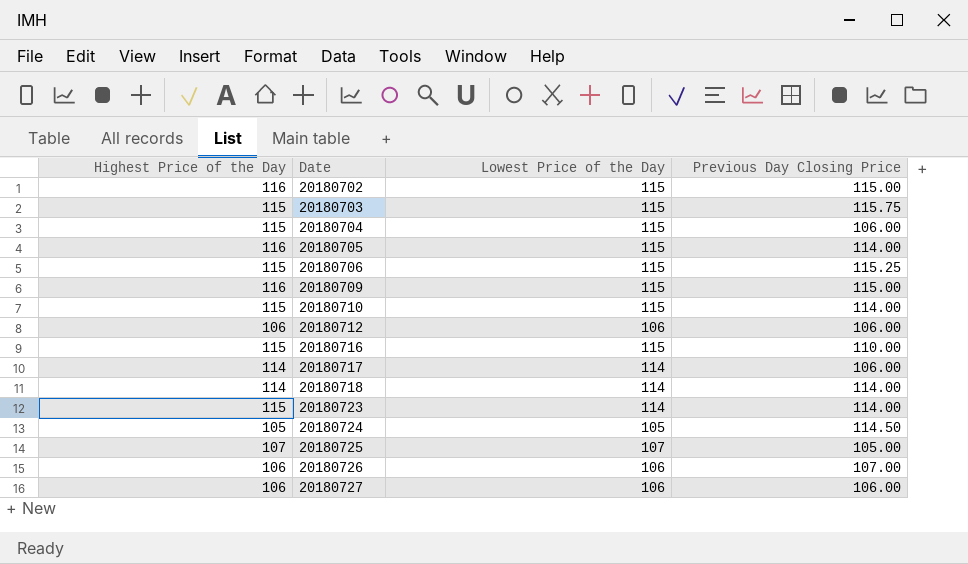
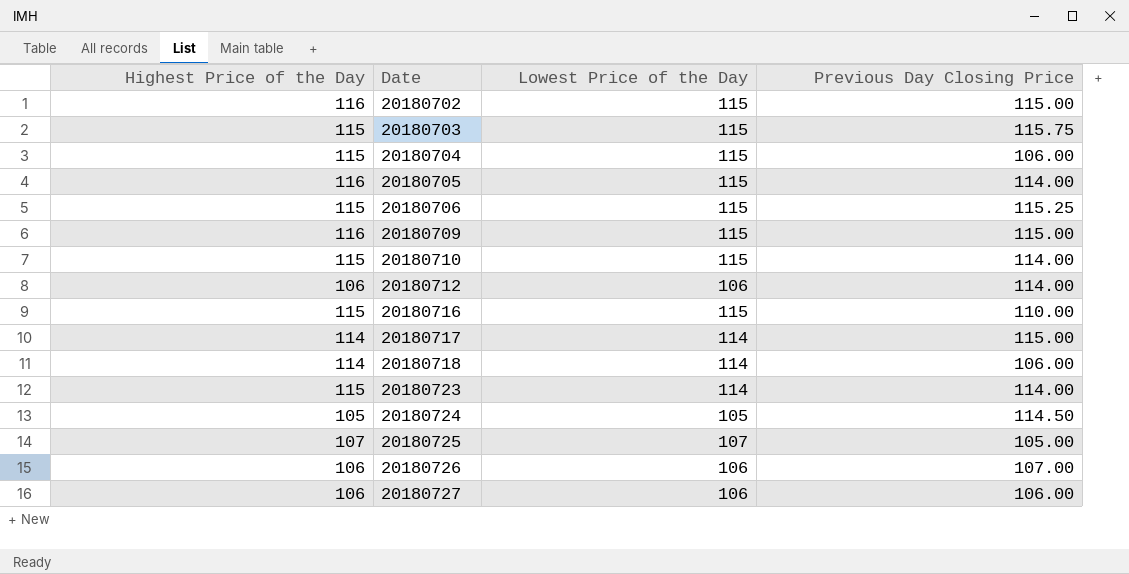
20180712 | Previous Day Closing Price: 106.00 -> 114.00
20180717 | Previous Day Closing Price: 106.00 -> 115.00
20180718 | Previous Day Closing Price: 114.00 -> 106.00

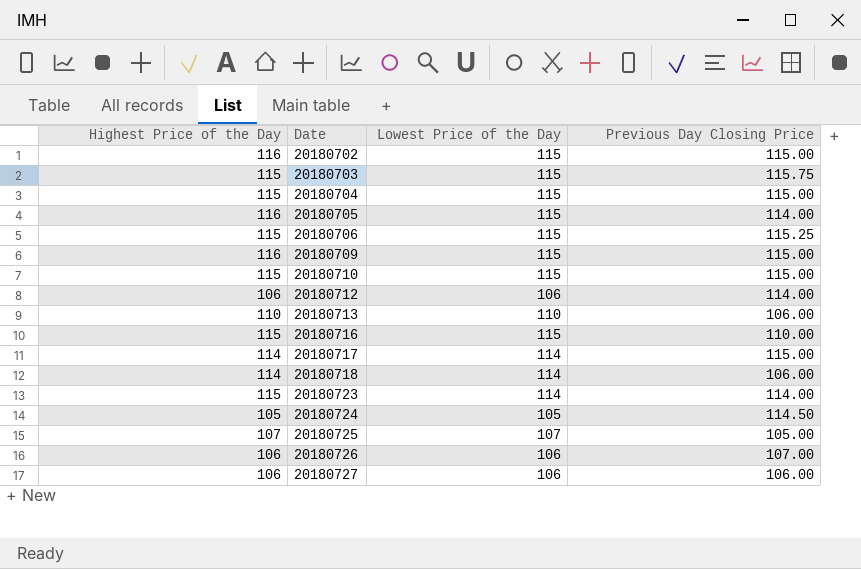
20180704 | Previous Day Closing Price: 106.00 -> 115.00
20180710 | Previous Day Closing Price: 114.00 -> 115.00
row 20180713: none -> 110 | 110 | 106.00

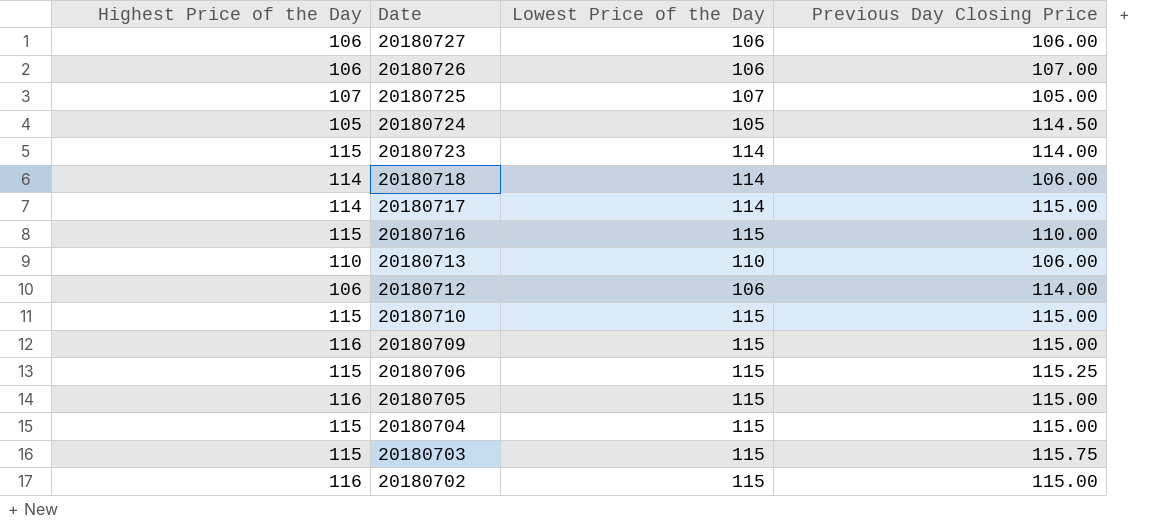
row order: Date ascending -> Date descending
20180705 | Previous Day Closing Price: 114.00 -> 115.00

